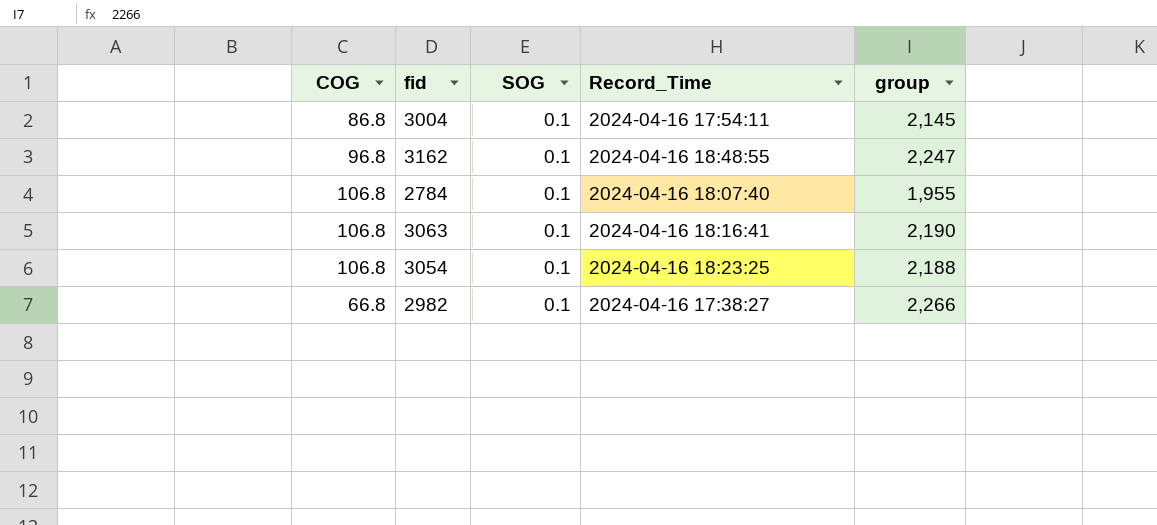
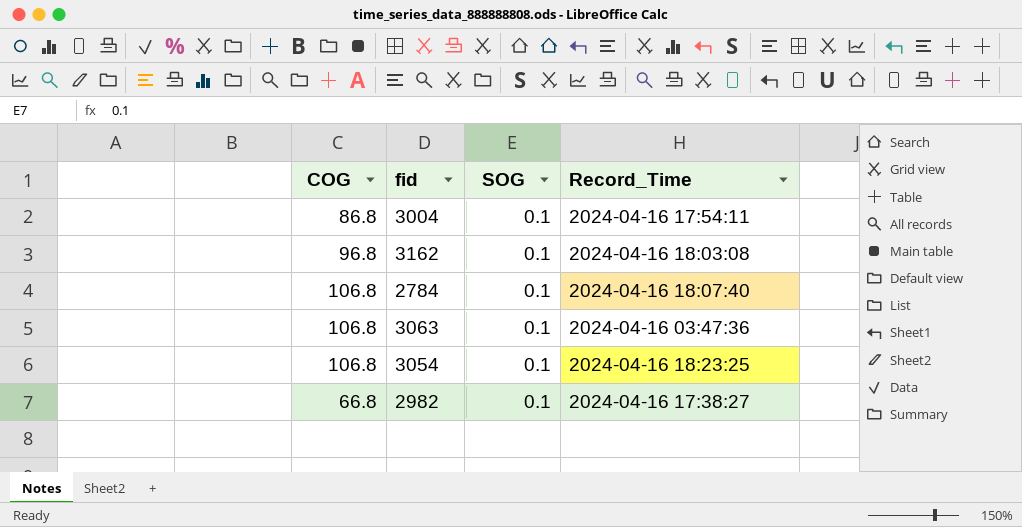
column group | position: 5 -> none
3162 | Record_Time: 2024-04-16 18:48:55 -> 2024-04-16 18:03:08
3063 | Record_Time: 2024-04-16 18:16:41 -> 2024-04-16 03:47:36

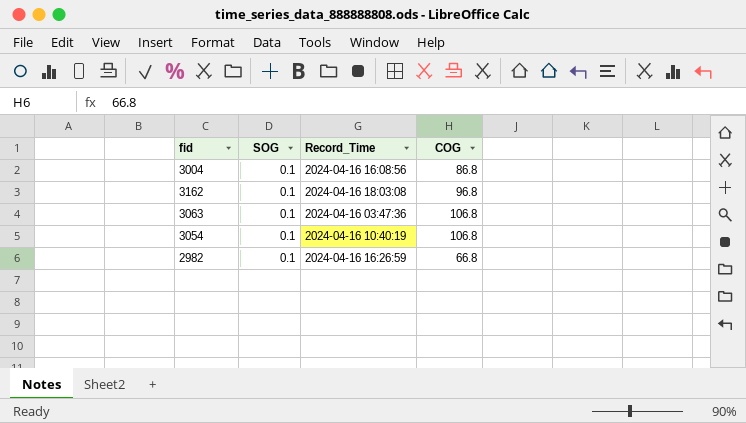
column COG | position: 1 -> 4
row 2784: 106.8 | 0.1 | 2024-04-16 18:07:40 -> none
3004 | Record_Time: 2024-04-16 17:54:11 -> 2024-04-16 16:08:56
3054 | Record_Time: 2024-04-16 18:23:25 -> 2024-04-16 10:40:19
2982 | Record_Time: 2024-04-16 17:38:27 -> 2024-04-16 16:26:59

